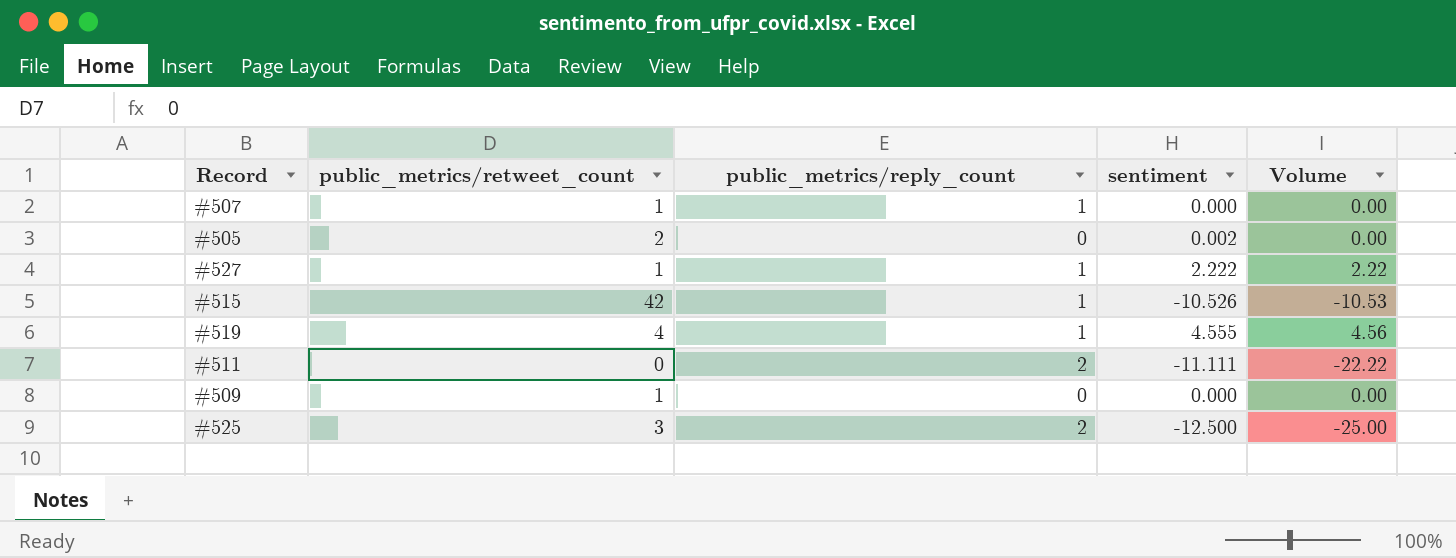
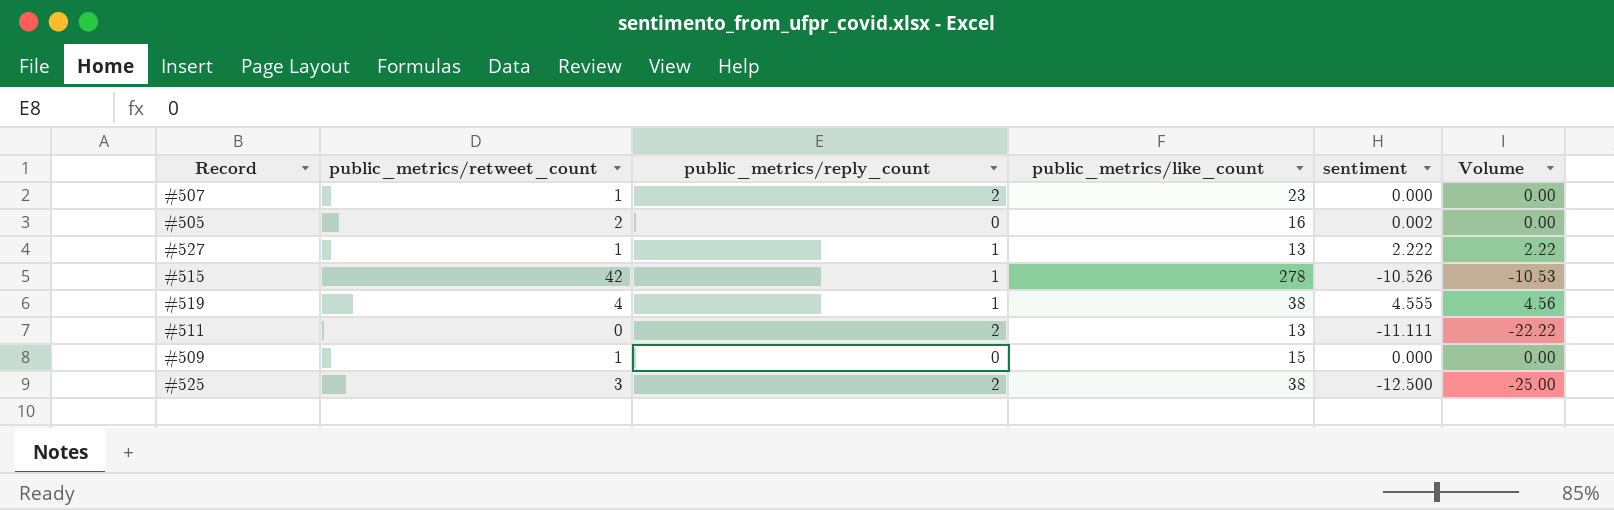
column public_metrics/like_count | position: none -> 4
#507 | public_metrics/reply_count: 1 -> 2

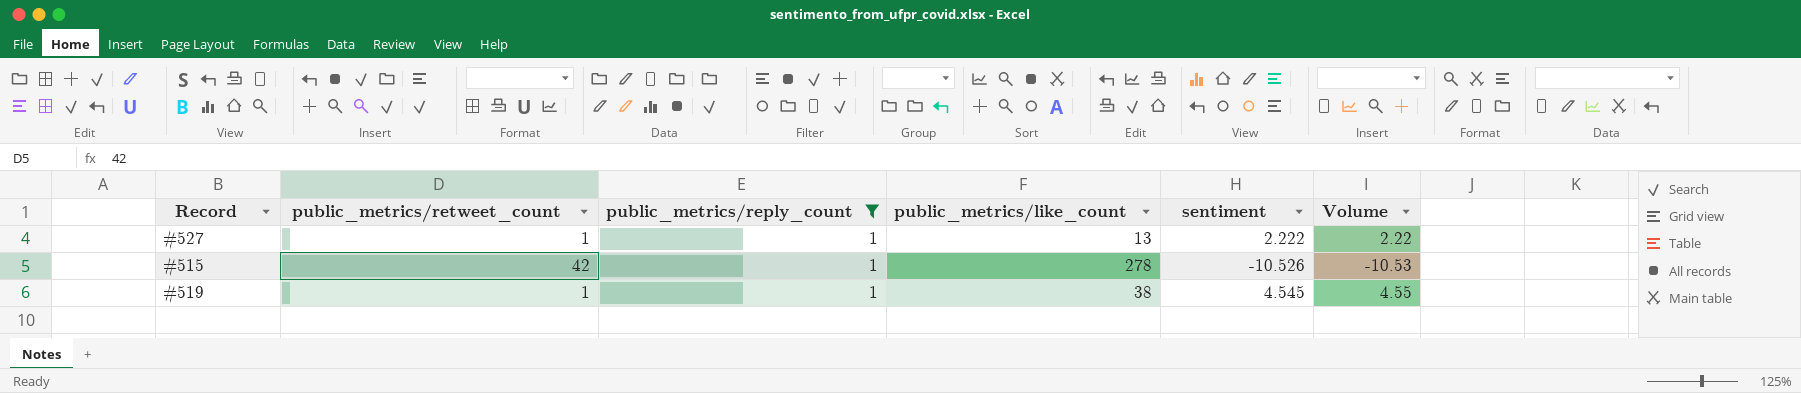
filter: none -> public_metrics/reply_count = 1
#519 | public_metrics/retweet_count: 4 -> 1
#519 | sentiment: 4.555 -> 4.545
#519 | Volume: 4.56 -> 4.55

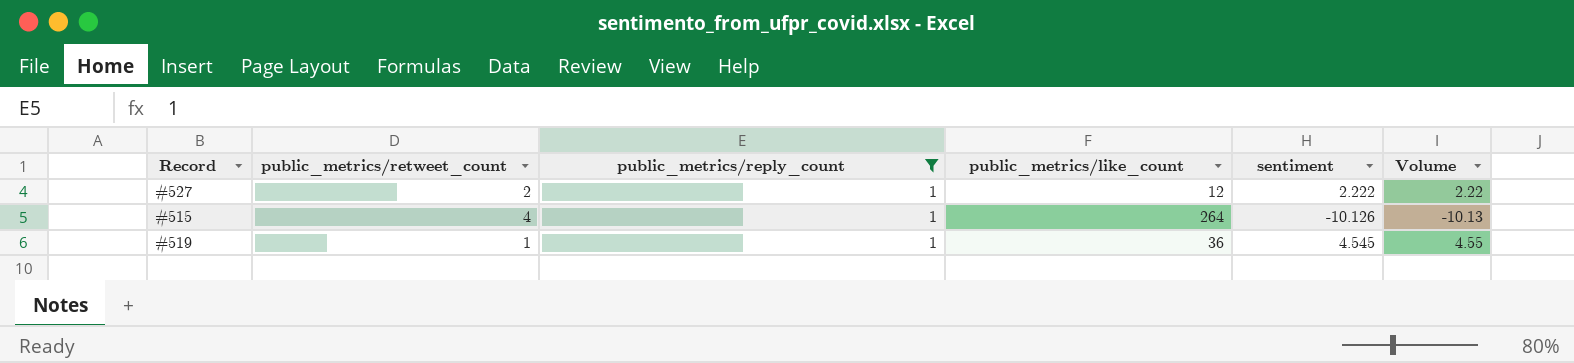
#527 | public_metrics/retweet_count: 1 -> 2
#527 | public_metrics/like_count: 13 -> 12
#515 | public_metrics/retweet_count: 42 -> 4
#515 | public_metrics/like_count: 278 -> 264
#515 | sentiment: -10.526 -> -10.126
#515 | Volume: -10.53 -> -10.13
#519 | public_metrics/like_count: 38 -> 36

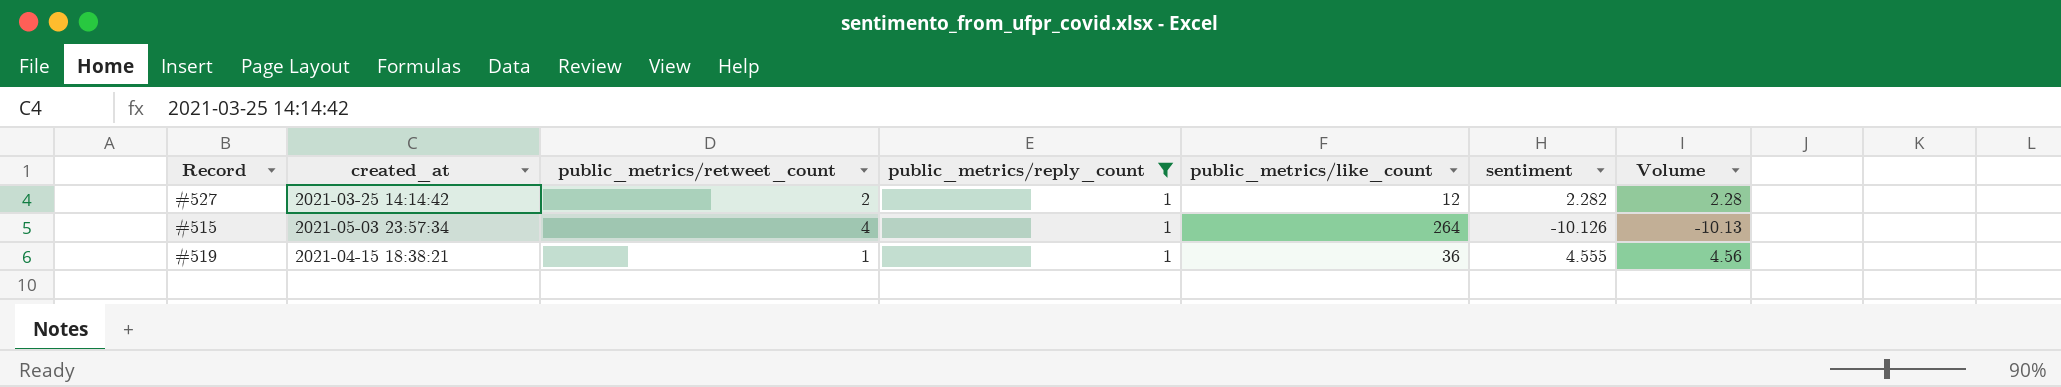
column created_at | position: none -> 2
#527 | sentiment: 2.222 -> 2.282
#527 | Volume: 2.22 -> 2.28
#519 | sentiment: 4.545 -> 4.555
#519 | Volume: 4.55 -> 4.56

